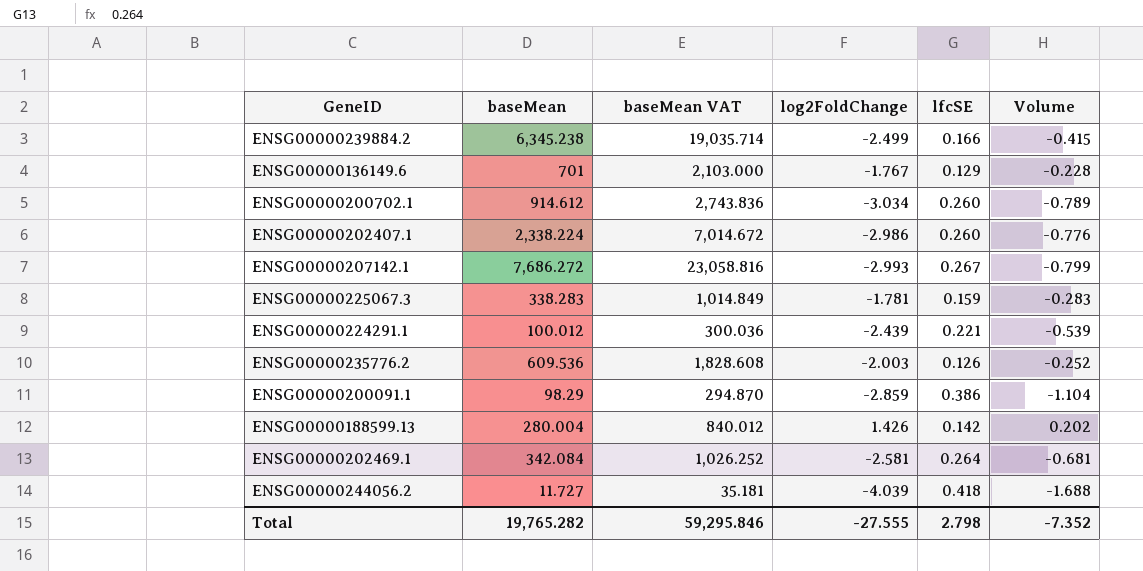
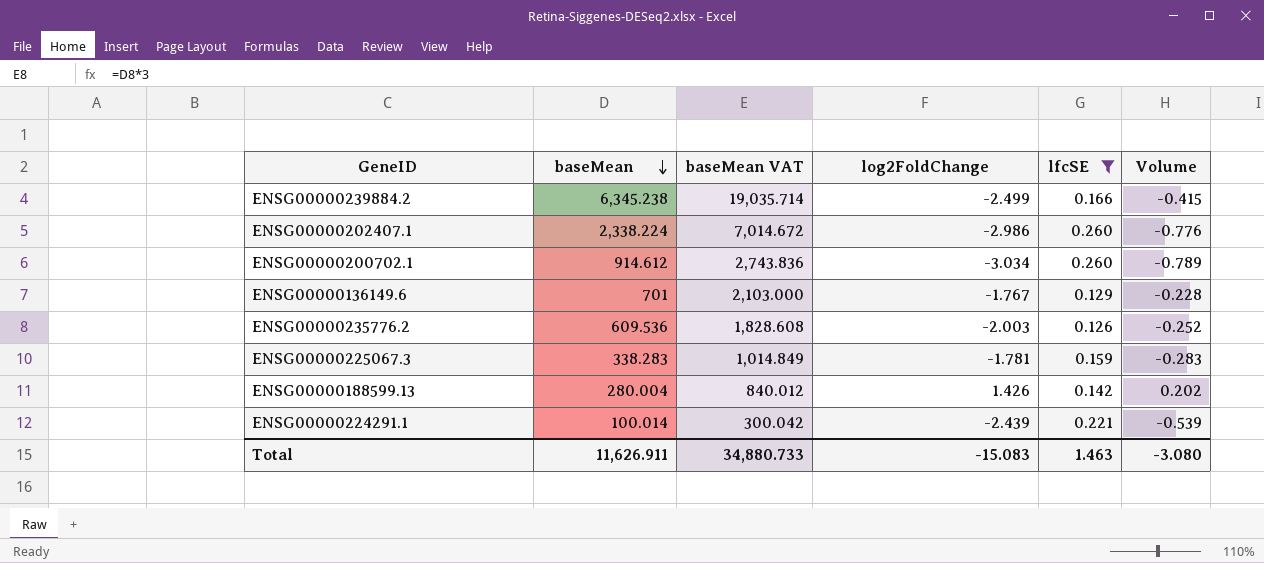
filter: none -> lfcSE <= 0.260
row order: none -> baseMean descending
ENSG00000224291.1 | baseMean: 100.012 -> 100.014
ENSG00000224291.1 | baseMean VAT: 300.036 -> 300.042
Total | baseMean: 19,765.282 -> 11,626.911
Total | baseMean VAT: 59,295.846 -> 34,880.733
Total | log2FoldChange: -27.555 -> -15.083
Total | lfcSE: 2.798 -> 1.463
Total | Volume: -7.352 -> -3.080

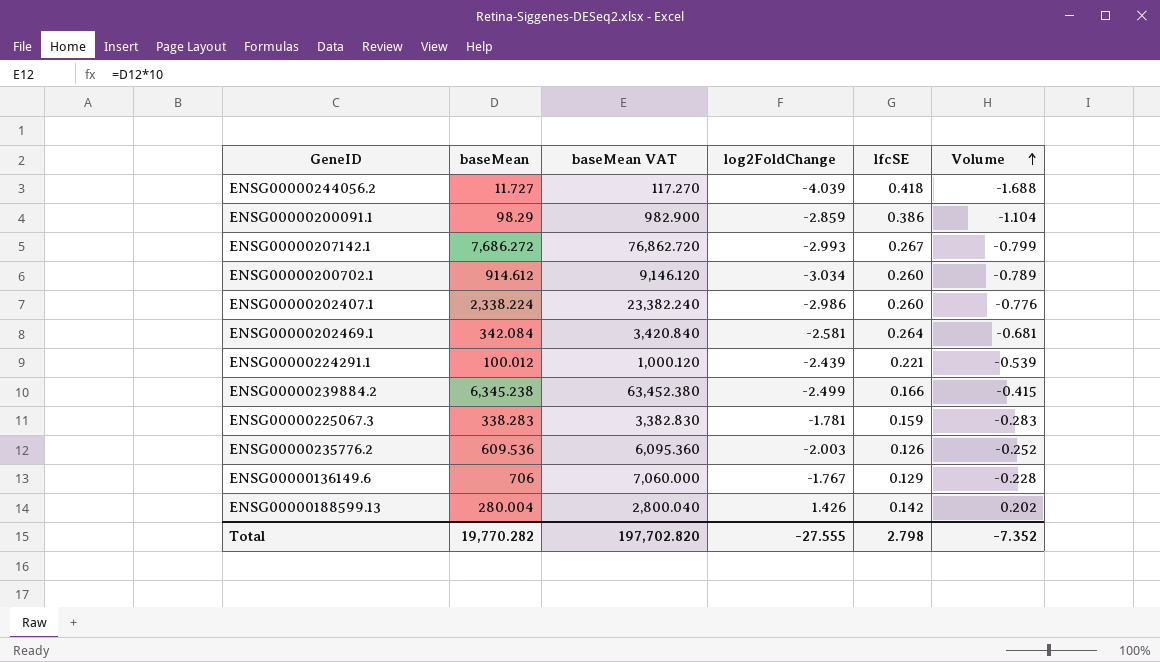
filter: lfcSE <= 0.260 -> none
row order: baseMean descending -> Volume ascending
column baseMean VAT | formula: [baseMean] * 3 -> [baseMean] * 10
ENSG00000224291.1 | baseMean: 100.014 -> 100.012
ENSG00000136149.6 | baseMean: 701 -> 706
Total | baseMean: 11,626.911 -> 19,770.282
Total | baseMean VAT: 34,880.733 -> 197,702.820
Total | log2FoldChange: -15.083 -> -27.555
Total | lfcSE: 1.463 -> 2.798
Total | Volume: -3.080 -> -7.352

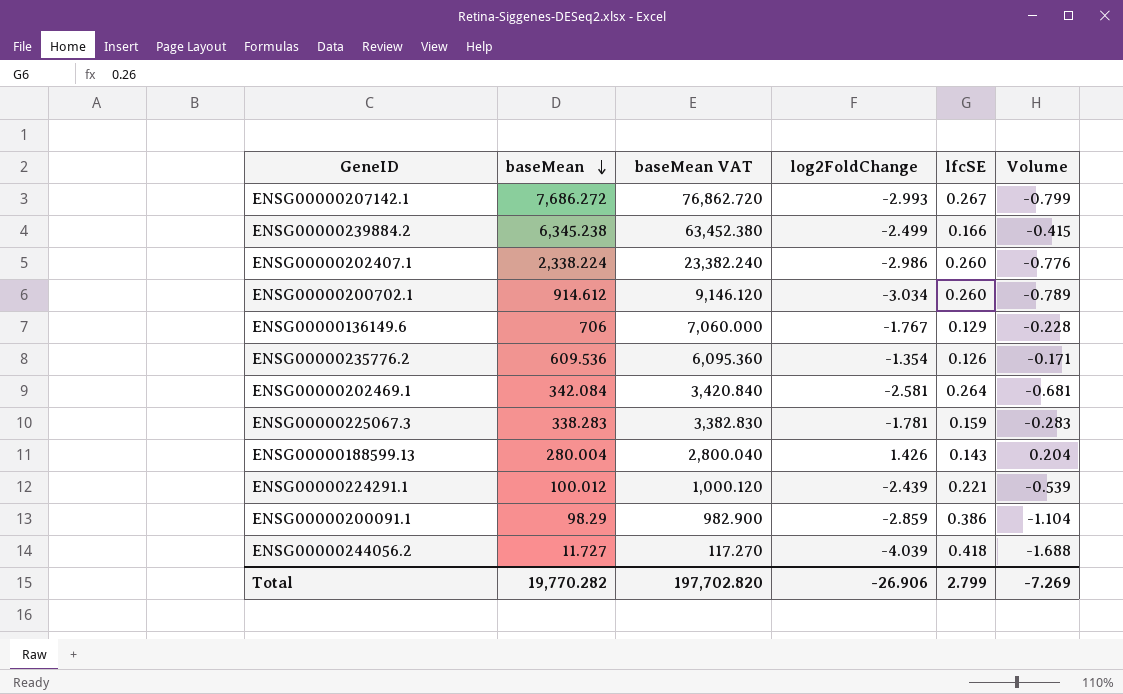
row order: Volume ascending -> baseMean descending
ENSG00000235776.2 | log2FoldChange: -2.003 -> -1.354
ENSG00000235776.2 | Volume: -0.252 -> -0.171
ENSG00000188599.13 | lfcSE: 0.142 -> 0.143
ENSG00000188599.13 | Volume: 0.202 -> 0.204
Total | log2FoldChange: -27.555 -> -26.906
Total | lfcSE: 2.798 -> 2.799
Total | Volume: -7.352 -> -7.269

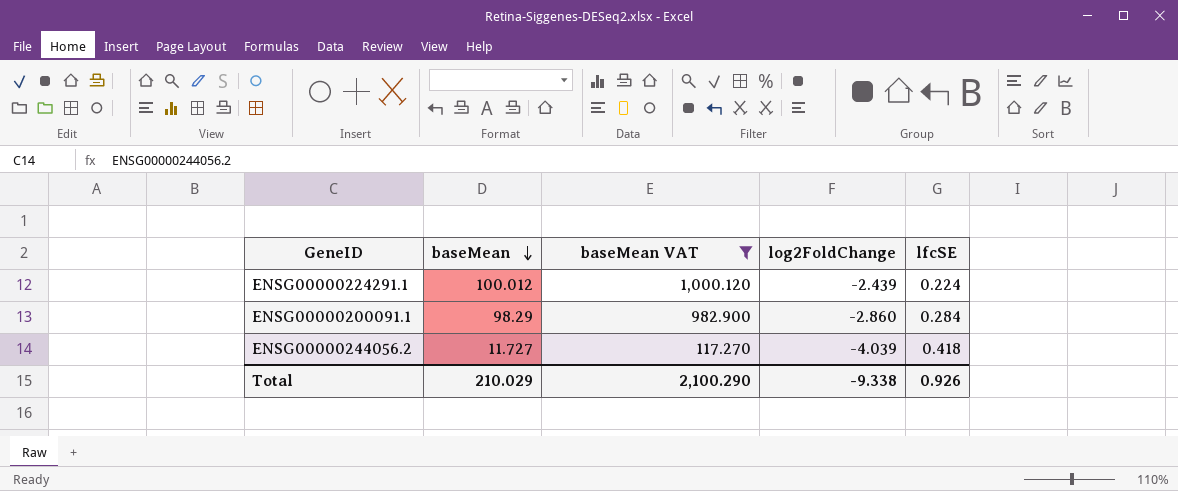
filter: none -> baseMean VAT <= 1,000.120
column Volume | formula: [log2FoldChange] * [lfcSE] -> none
ENSG00000224291.1 | lfcSE: 0.221 -> 0.224
ENSG00000200091.1 | log2FoldChange: -2.859 -> -2.860
ENSG00000200091.1 | lfcSE: 0.386 -> 0.284
Total | baseMean: 19,770.282 -> 210.029
Total | baseMean VAT: 197,702.820 -> 2,100.290
Total | log2FoldChange: -26.906 -> -9.338
Total | lfcSE: 2.799 -> 0.926

